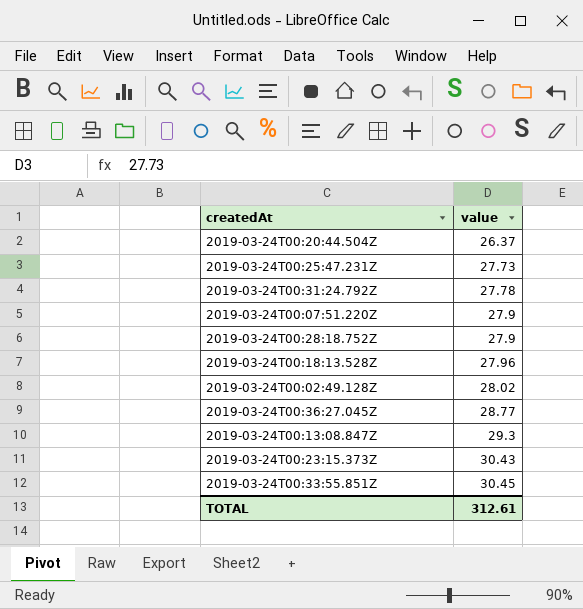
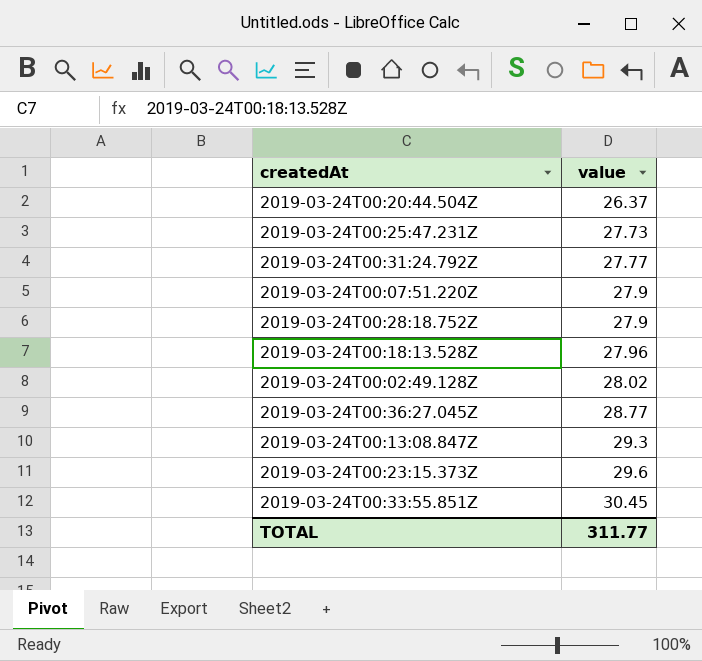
2019-03-24T00:31:24.792Z | value: 27.78 -> 27.77
2019-03-24T00:23:15.373Z | value: 30.43 -> 29.6
TOTAL | value: 312.61 -> 311.77

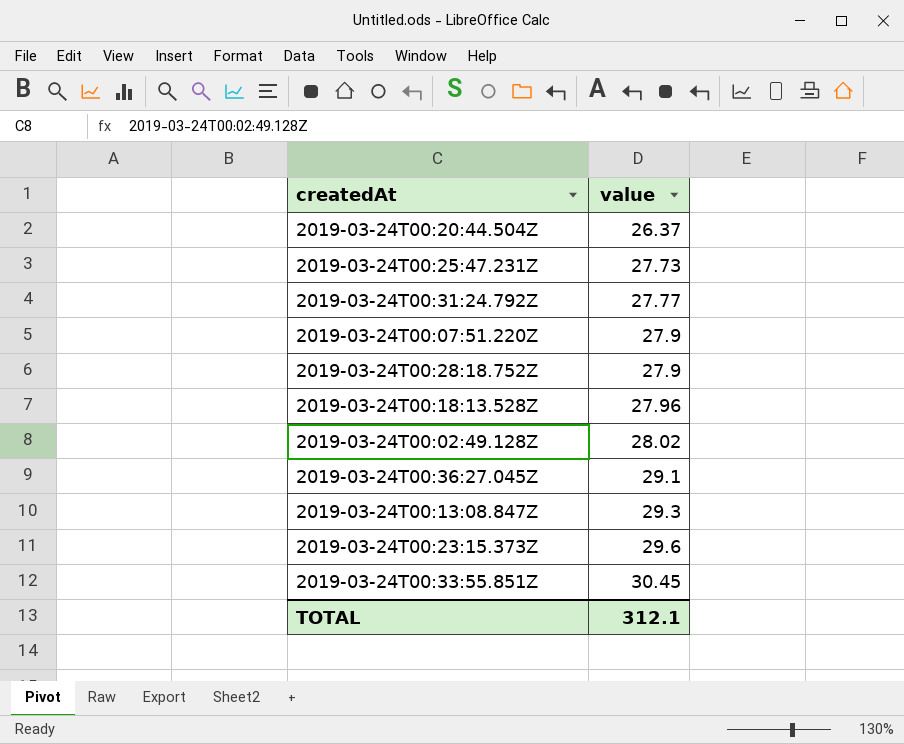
2019-03-24T00:36:27.045Z | value: 28.77 -> 29.1
TOTAL | value: 311.77 -> 312.1

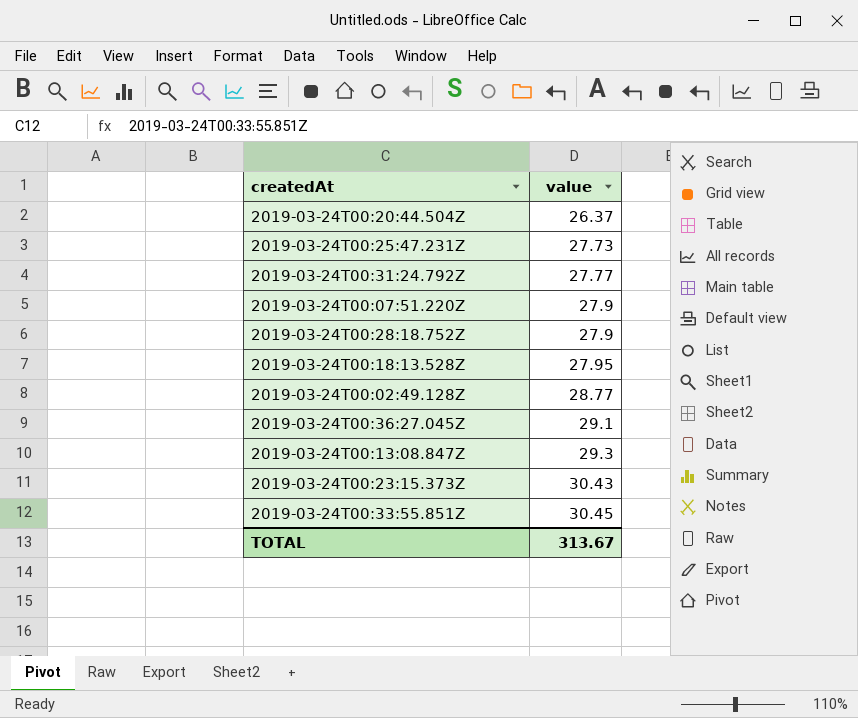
2019-03-24T00:18:13.528Z | value: 27.96 -> 27.95
2019-03-24T00:02:49.128Z | value: 28.02 -> 28.77
2019-03-24T00:23:15.373Z | value: 29.6 -> 30.43
TOTAL | value: 312.1 -> 313.67

